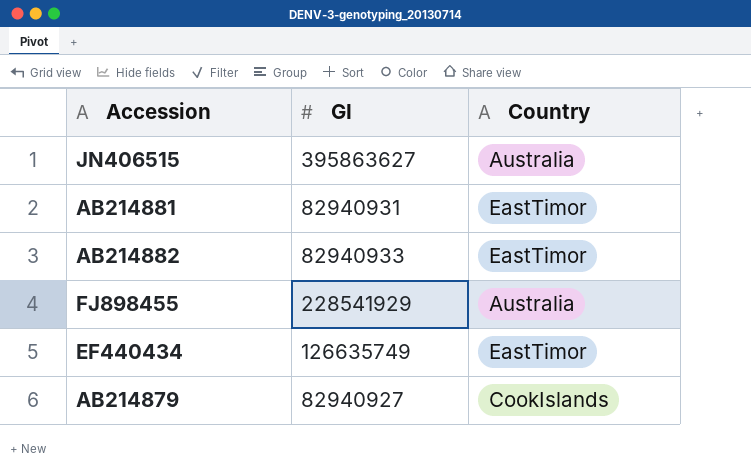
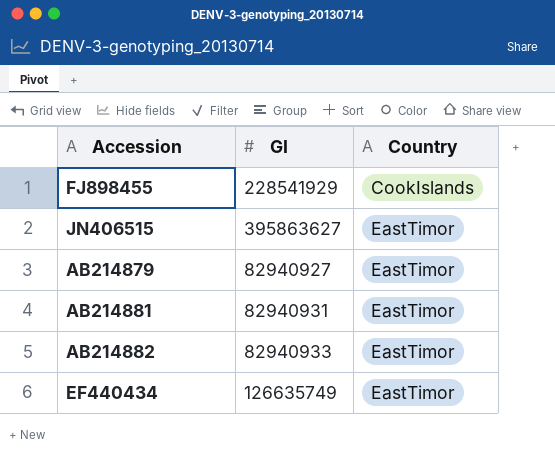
row order: none -> Country ascending
FJ898455 | Country: Australia -> CookIslands
JN406515 | Country: Australia -> EastTimor
AB214879 | Country: CookIslands -> EastTimor

